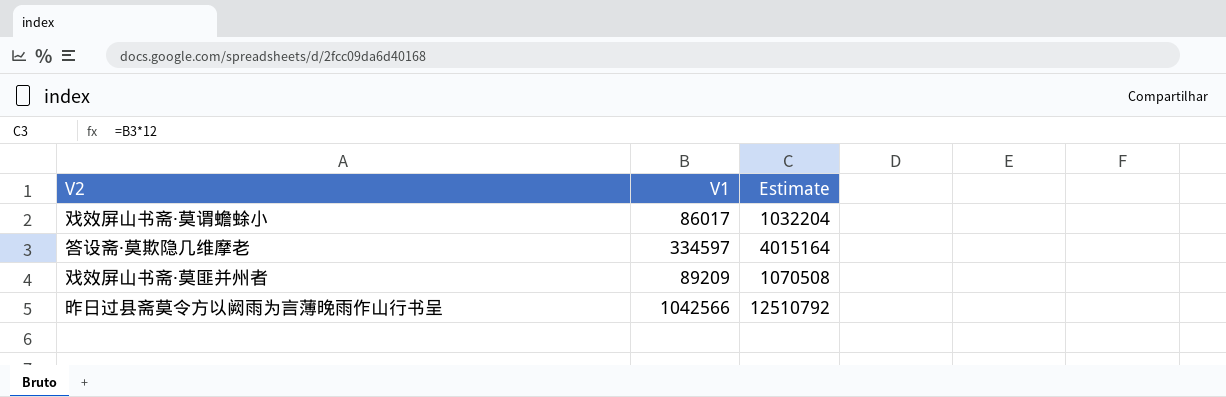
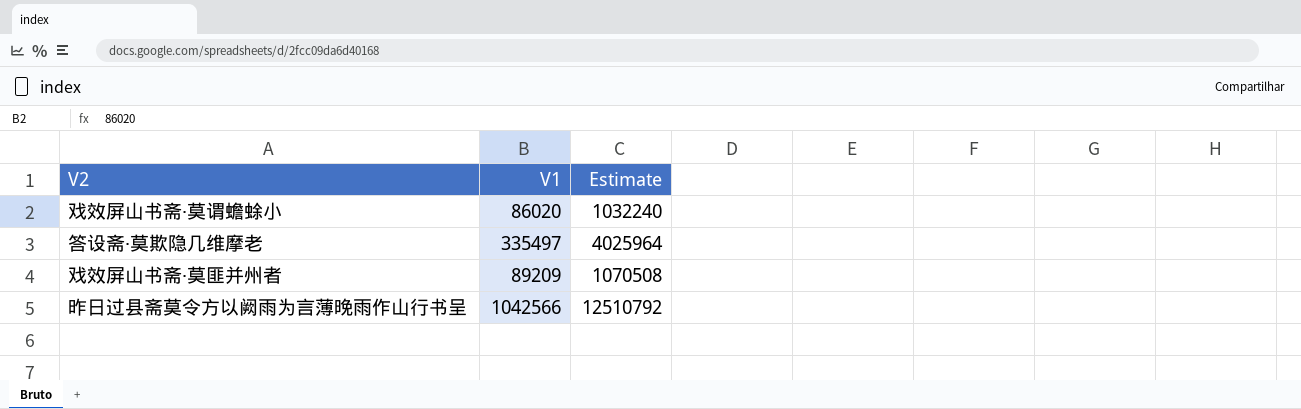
戏效屏山书斋·莫谓蟾蜍小 | V1: 86017 -> 86020
戏效屏山书斋·莫谓蟾蜍小 | Estimate: 1032204 -> 1032240
答设斋·莫欺隐几维摩老 | V1: 334597 -> 335497
答设斋·莫欺隐几维摩老 | Estimate: 4015164 -> 4025964

